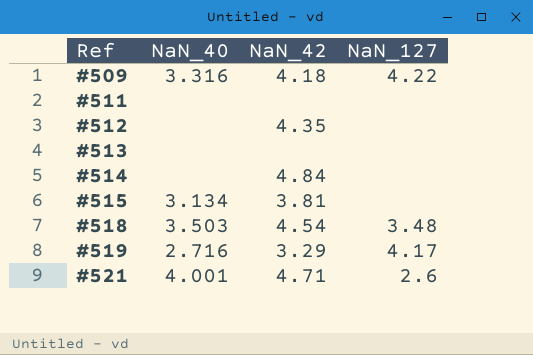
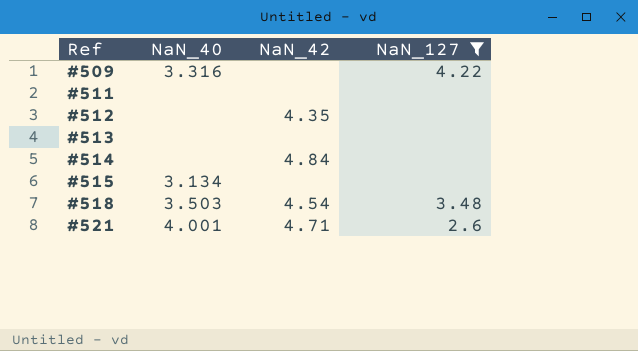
filter: none -> NaN_127 != 4.17
#509 | NaN_42: 4.18 -> none
#515 | NaN_42: 3.81 -> none

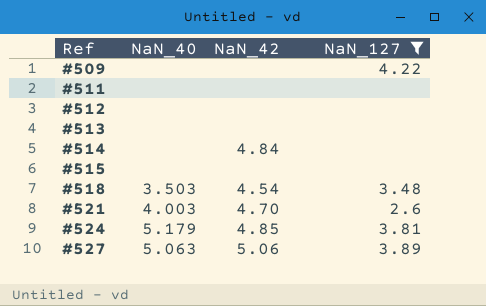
#509 | NaN_40: 3.316 -> none
#512 | NaN_42: 4.35 -> none
#515 | NaN_40: 3.134 -> none
#521 | NaN_40: 4.001 -> 4.003
#521 | NaN_42: 4.71 -> 4.70
row #524: none -> 5.179 | 4.85 | 3.81
row #527: none -> 5.063 | 5.06 | 3.89

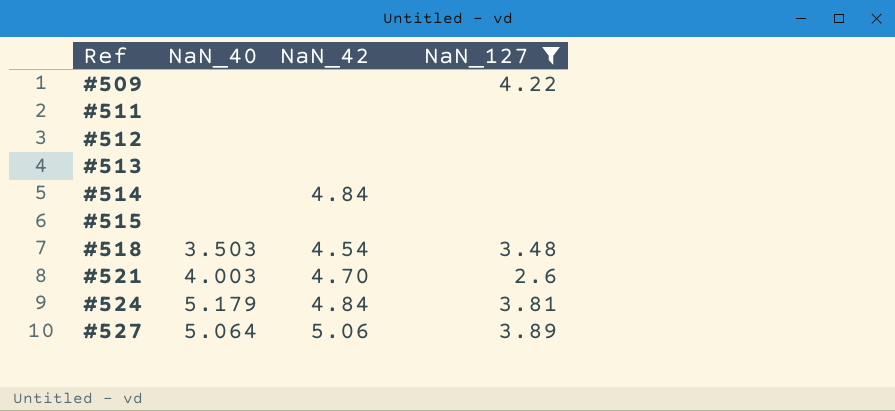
#524 | NaN_42: 4.85 -> 4.84
#527 | NaN_40: 5.063 -> 5.064

